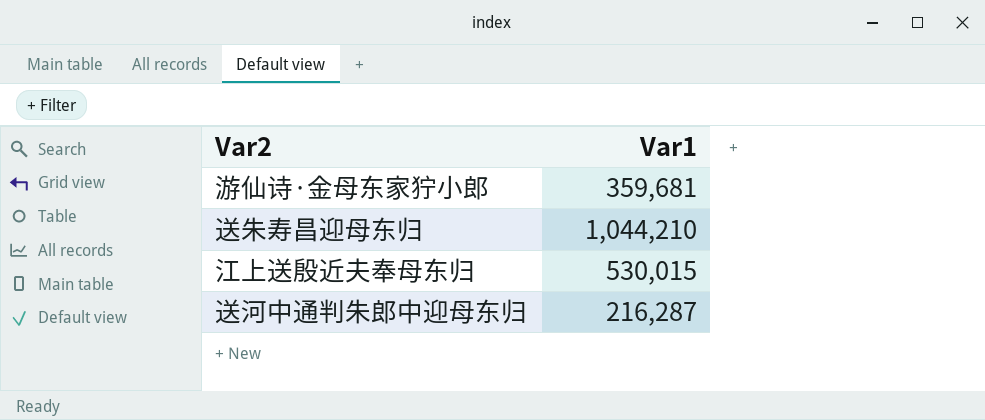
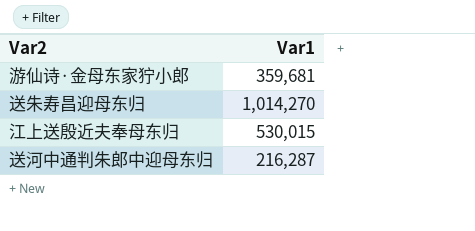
送朱寿昌迎母东归 | Var1: 1,044,210 -> 1,014,270

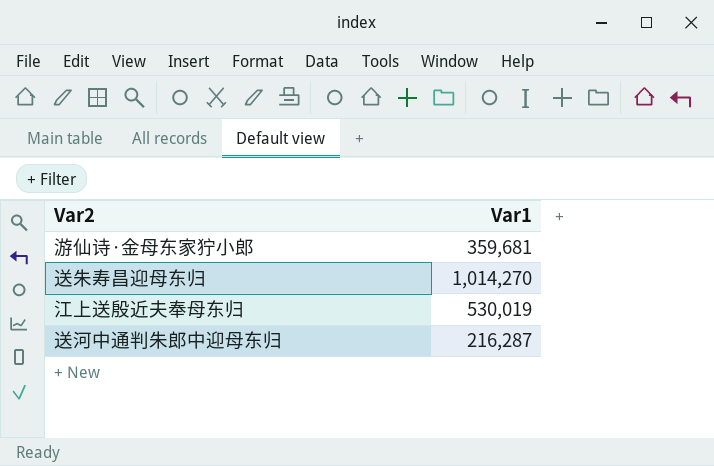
江上送殷近夫奉母东归 | Var1: 530,015 -> 530,019

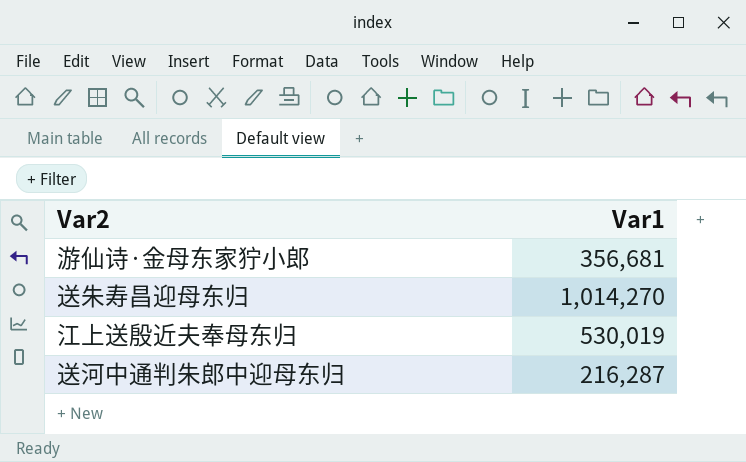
游仙诗·金母东家狞小郎 | Var1: 359,681 -> 356,681

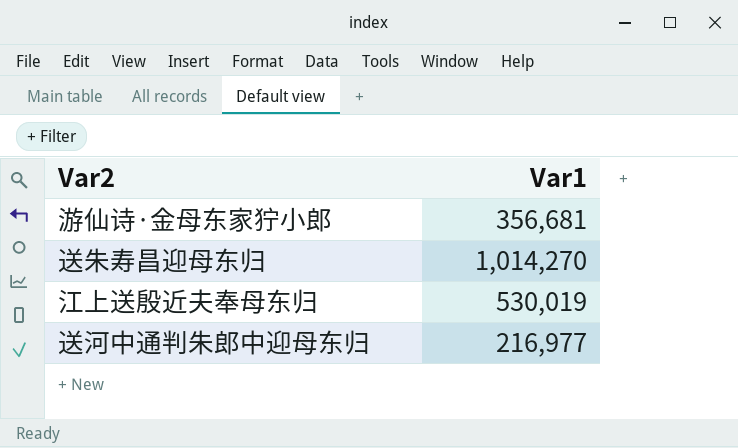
送河中通判朱郎中迎母东归 | Var1: 216,287 -> 216,977

